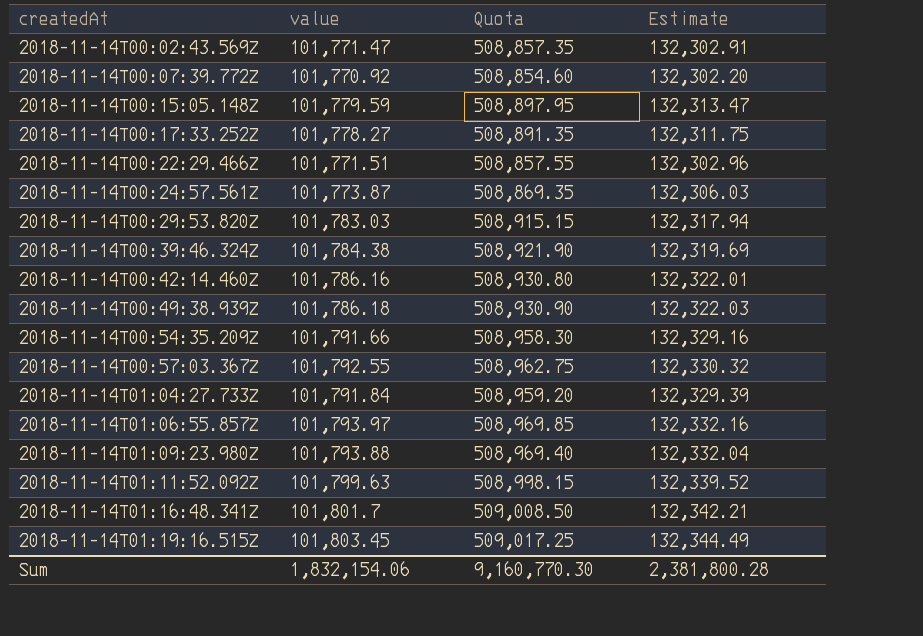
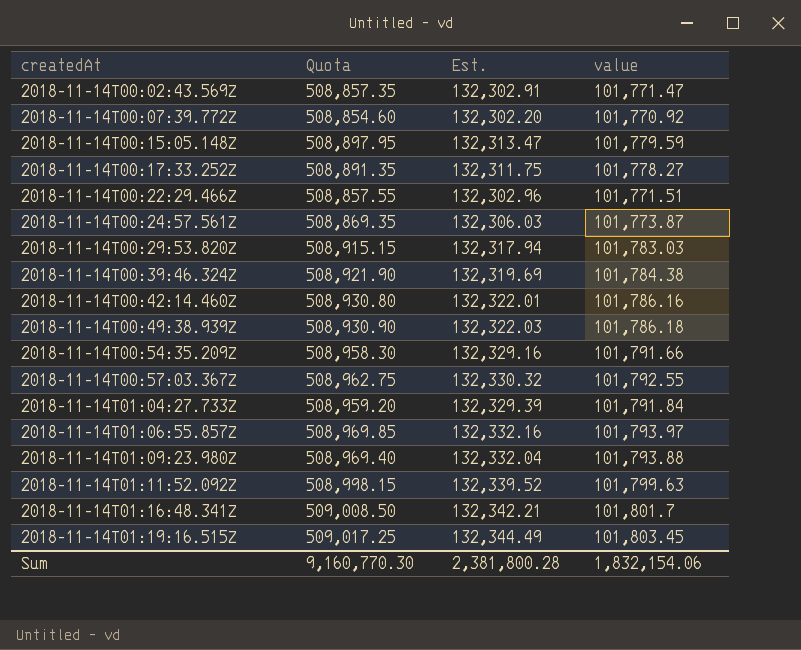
column name: Estimate -> Est.
column value | position: 2 -> 4

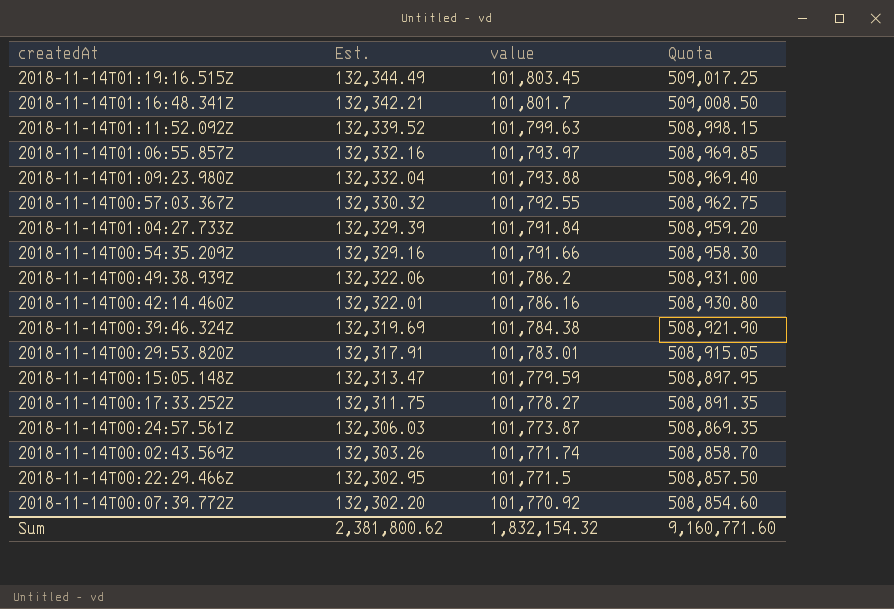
row order: createdAt ascending -> Est. descending
column Quota | position: 2 -> 4
2018-11-14T00:49:38.939Z | Est.: 132,322.03 -> 132,322.06
2018-11-14T00:49:38.939Z | value: 101,786.18 -> 101,786.2
2018-11-14T00:49:38.939Z | Quota: 508,930.90 -> 508,931.00
2018-11-14T00:29:53.820Z | Est.: 132,317.94 -> 132,317.91
2018-11-14T00:29:53.820Z | value: 101,783.03 -> 101,783.01
2018-11-14T00:29:53.820Z | Quota: 508,915.15 -> 508,915.05
2018-11-14T00:02:43.569Z | Est.: 132,302.91 -> 132,303.26
2018-11-14T00:02:43.569Z | value: 101,771.47 -> 101,771.74
2018-11-14T00:02:43.569Z | Quota: 508,857.35 -> 508,858.70
2018-11-14T00:22:29.466Z | Est.: 132,302.96 -> 132,302.95
2018-11-14T00:22:29.466Z | value: 101,771.51 -> 101,771.5
2018-11-14T00:22:29.466Z | Quota: 508,857.55 -> 508,857.50
Sum | Est.: 2,381,800.28 -> 2,381,800.62
Sum | value: 1,832,154.06 -> 1,832,154.32
Sum | Quota: 9,160,770.30 -> 9,160,771.60

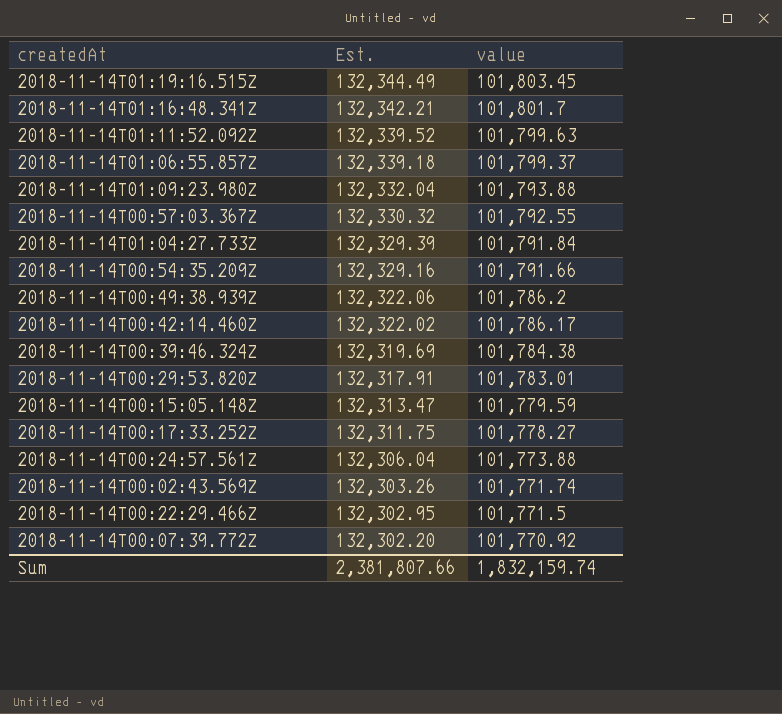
column Quota | formula: [value] * 5 -> none
2018-11-14T01:06:55.857Z | Est.: 132,332.16 -> 132,339.18
2018-11-14T01:06:55.857Z | value: 101,793.97 -> 101,799.37
2018-11-14T00:42:14.460Z | Est.: 132,322.01 -> 132,322.02
2018-11-14T00:42:14.460Z | value: 101,786.16 -> 101,786.17
2018-11-14T00:24:57.561Z | Est.: 132,306.03 -> 132,306.04
2018-11-14T00:24:57.561Z | value: 101,773.87 -> 101,773.88
Sum | Est.: 2,381,800.62 -> 2,381,807.66
Sum | value: 1,832,154.32 -> 1,832,159.74

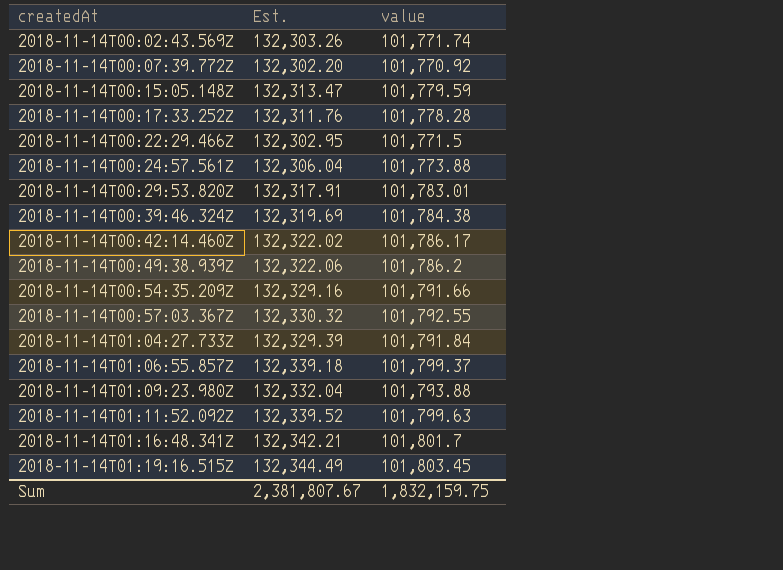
row order: Est. descending -> createdAt ascending
2018-11-14T00:17:33.252Z | Est.: 132,311.75 -> 132,311.76
2018-11-14T00:17:33.252Z | value: 101,778.27 -> 101,778.28
Sum | Est.: 2,381,807.66 -> 2,381,807.67
Sum | value: 1,832,159.74 -> 1,832,159.75

